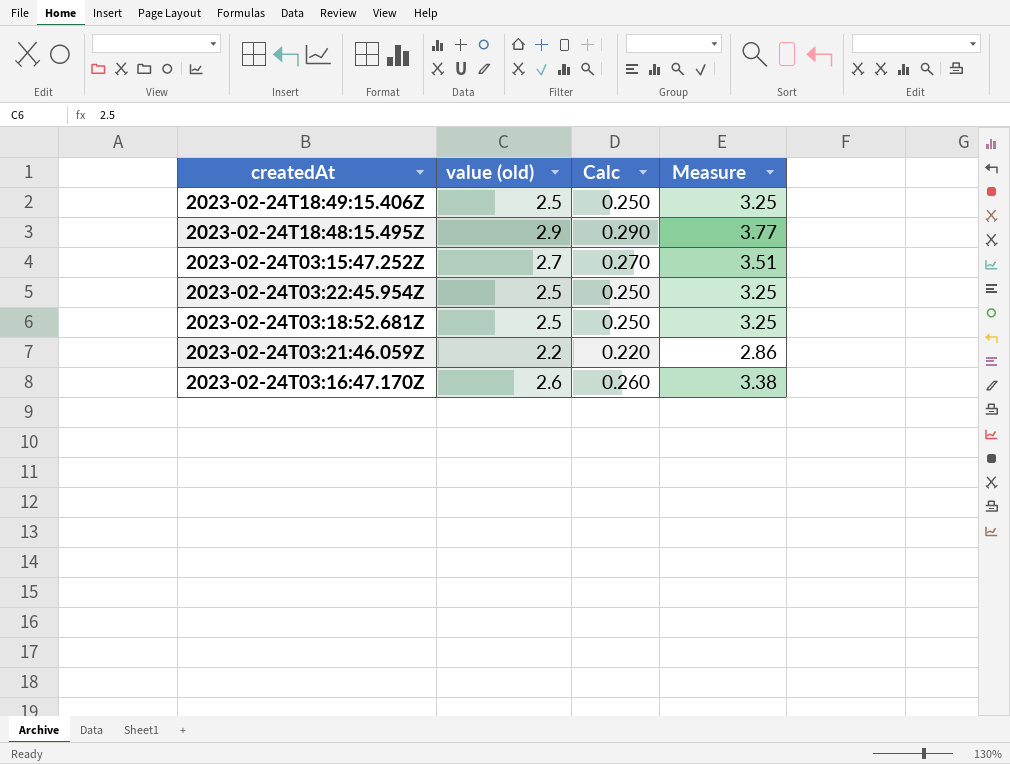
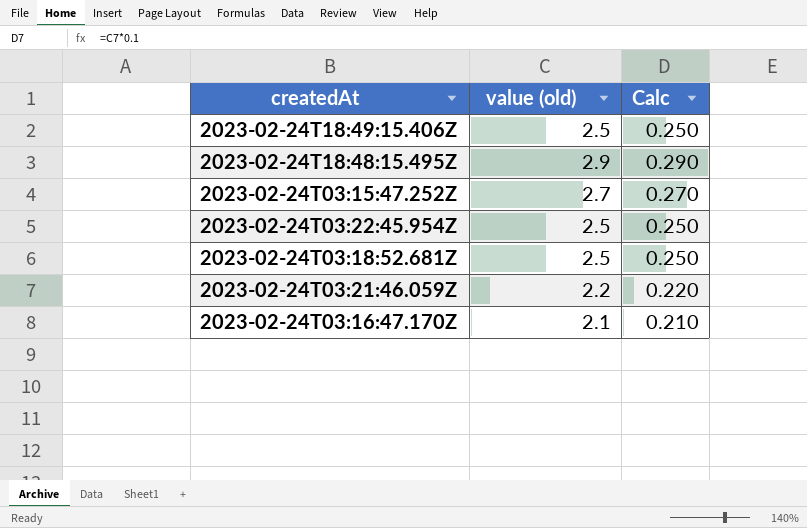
column Measure | formula: [value (old)] * 1.3 -> none
2023-02-24T03:16:47.170Z | value (old): 2.6 -> 2.1
2023-02-24T03:16:47.170Z | Calc: 0.260 -> 0.210

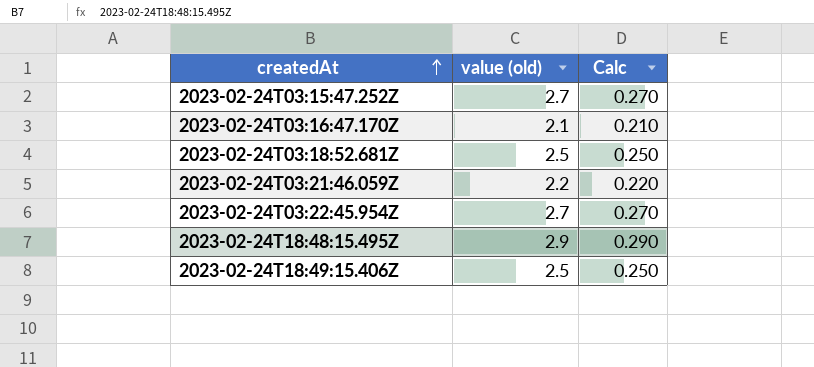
row order: none -> createdAt ascending
2023-02-24T03:22:45.954Z | value (old): 2.5 -> 2.7
2023-02-24T03:22:45.954Z | Calc: 0.250 -> 0.270

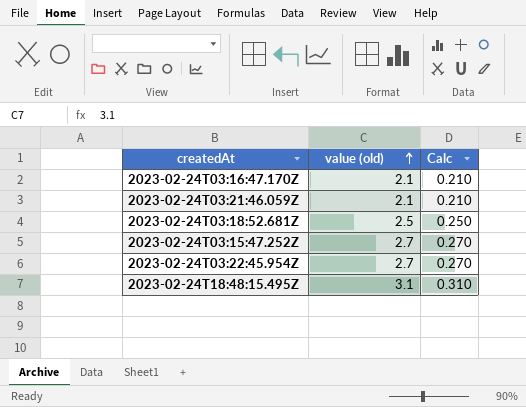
row order: createdAt ascending -> value (old) ascending
row 2023-02-24T18:49:15.406Z: 2.5 | 0.250 -> none
2023-02-24T03:21:46.059Z | value (old): 2.2 -> 2.1
2023-02-24T03:21:46.059Z | Calc: 0.220 -> 0.210
2023-02-24T18:48:15.495Z | value (old): 2.9 -> 3.1
2023-02-24T18:48:15.495Z | Calc: 0.290 -> 0.310

